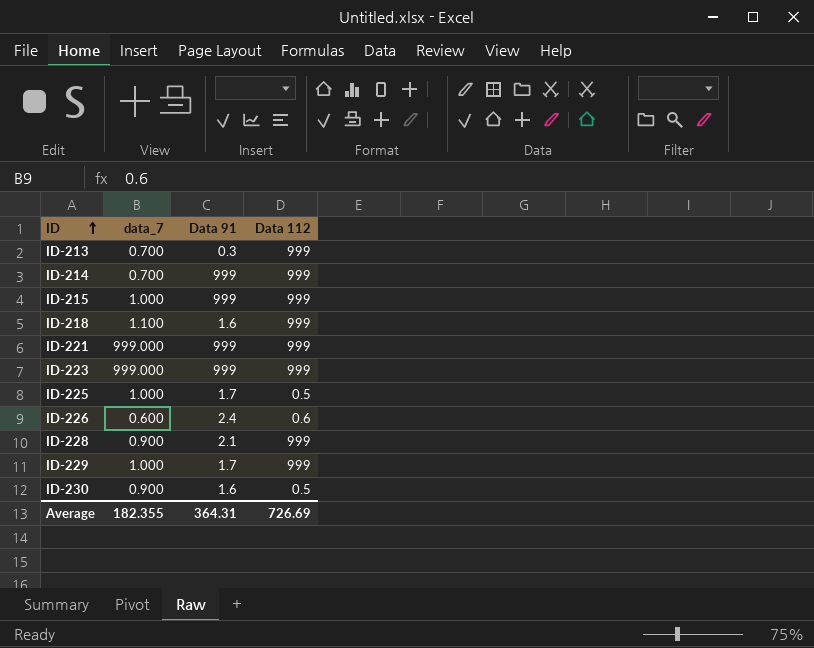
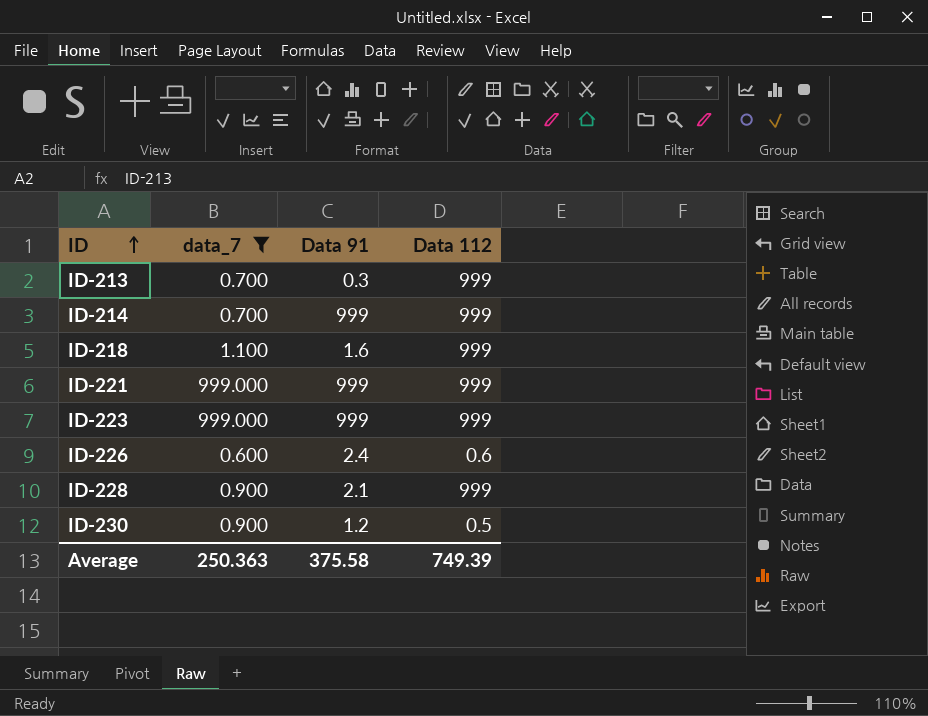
filter: none -> data_7 != 1.000
ID-230 | Data 91: 1.6 -> 1.2
Average | data_7: 182.355 -> 250.363
Average | Data 91: 364.31 -> 375.58
Average | Data 112: 726.69 -> 749.39

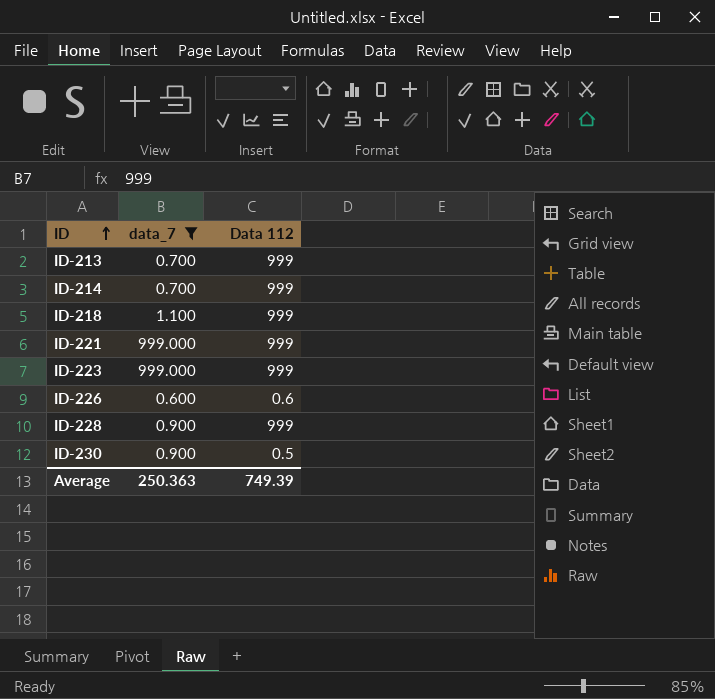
column Data 91 | position: 3 -> none

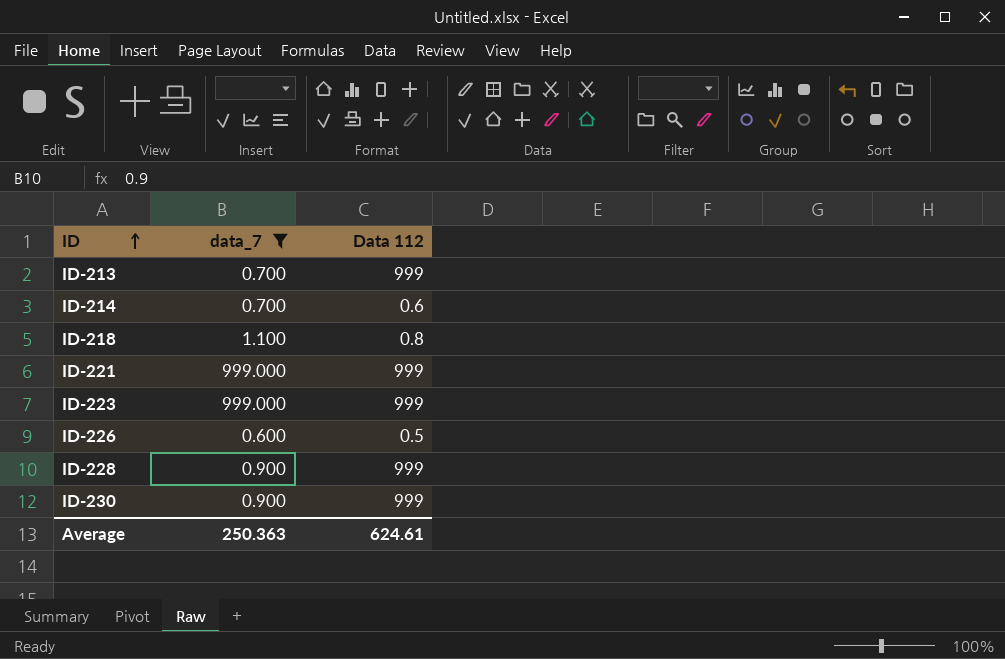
ID-214 | Data 112: 999 -> 0.6
ID-218 | Data 112: 999 -> 0.8
ID-226 | Data 112: 0.6 -> 0.5
ID-230 | Data 112: 0.5 -> 999
Average | Data 112: 749.39 -> 624.61

